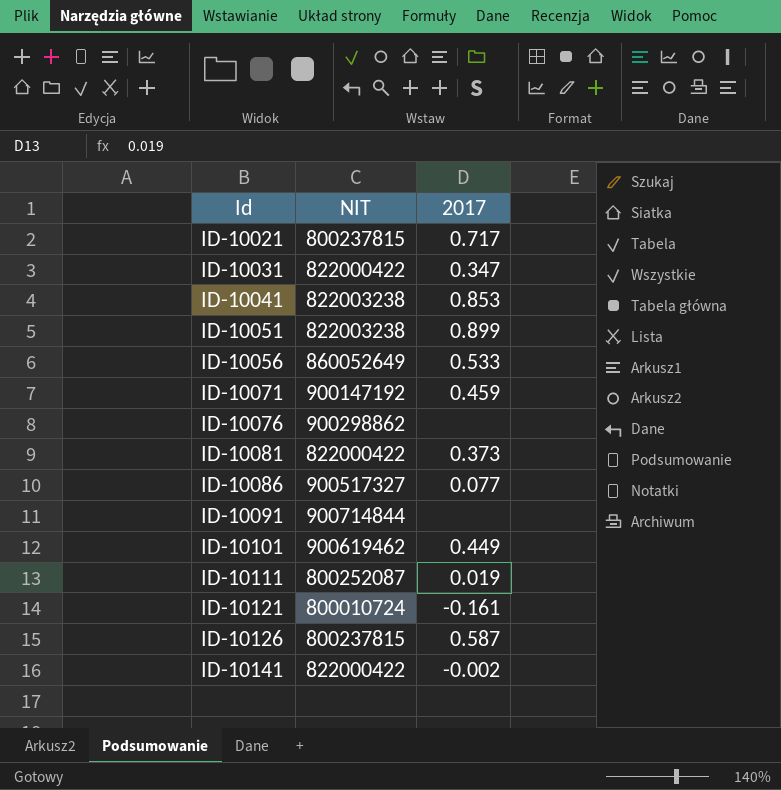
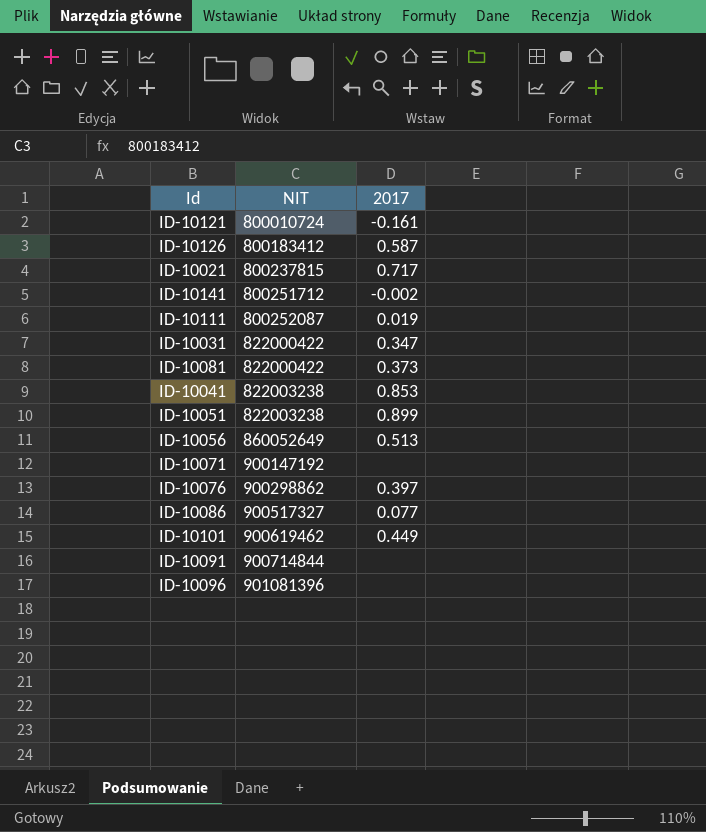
row order: Id ascending -> NIT ascending
ID-10126 | NIT: 800237815 -> 800183412
ID-10141 | NIT: 822000422 -> 800251712
ID-10056 | 2017: 0.533 -> 0.513
ID-10071 | 2017: 0.459 -> none
ID-10076 | 2017: none -> 0.397
row ID-10096: none -> 901081396 | none

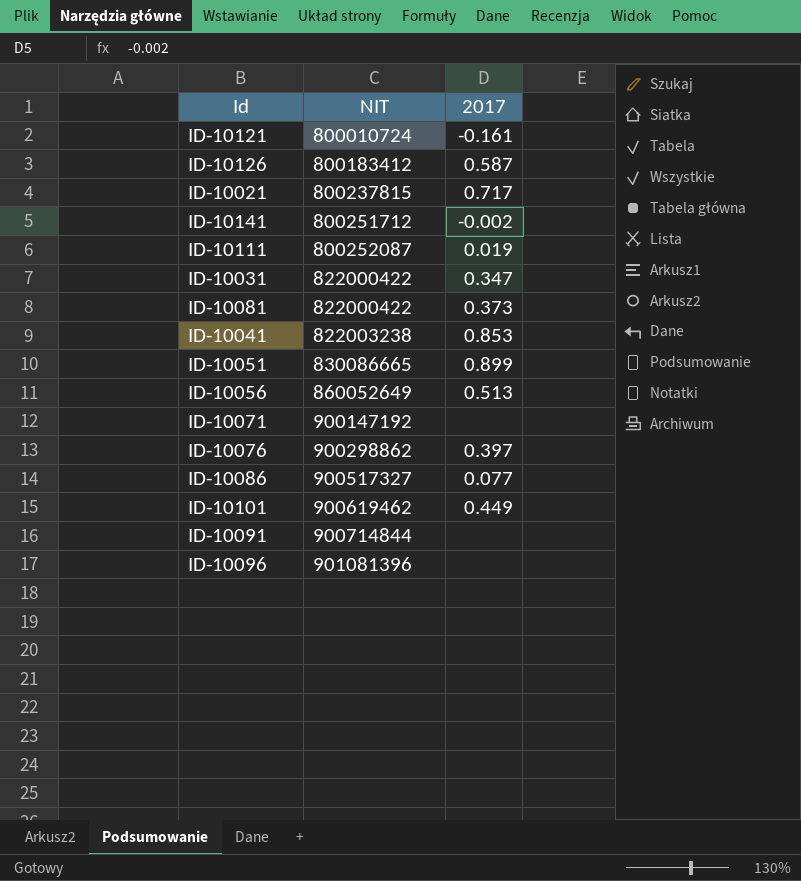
ID-10051 | NIT: 822003238 -> 830086665

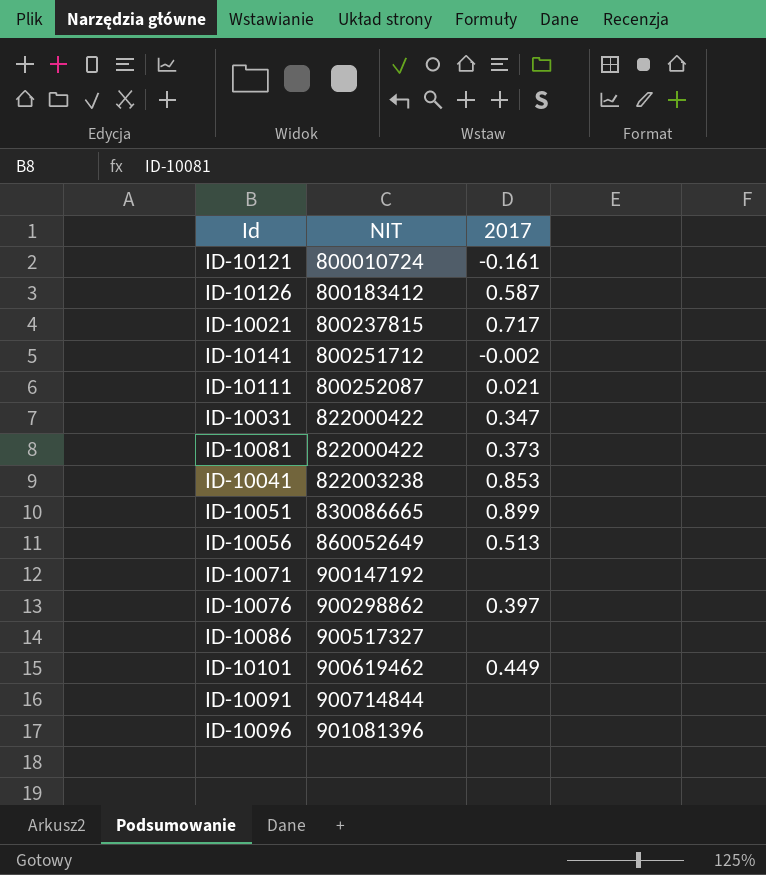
ID-10111 | 2017: 0.019 -> 0.021
ID-10086 | 2017: 0.077 -> none

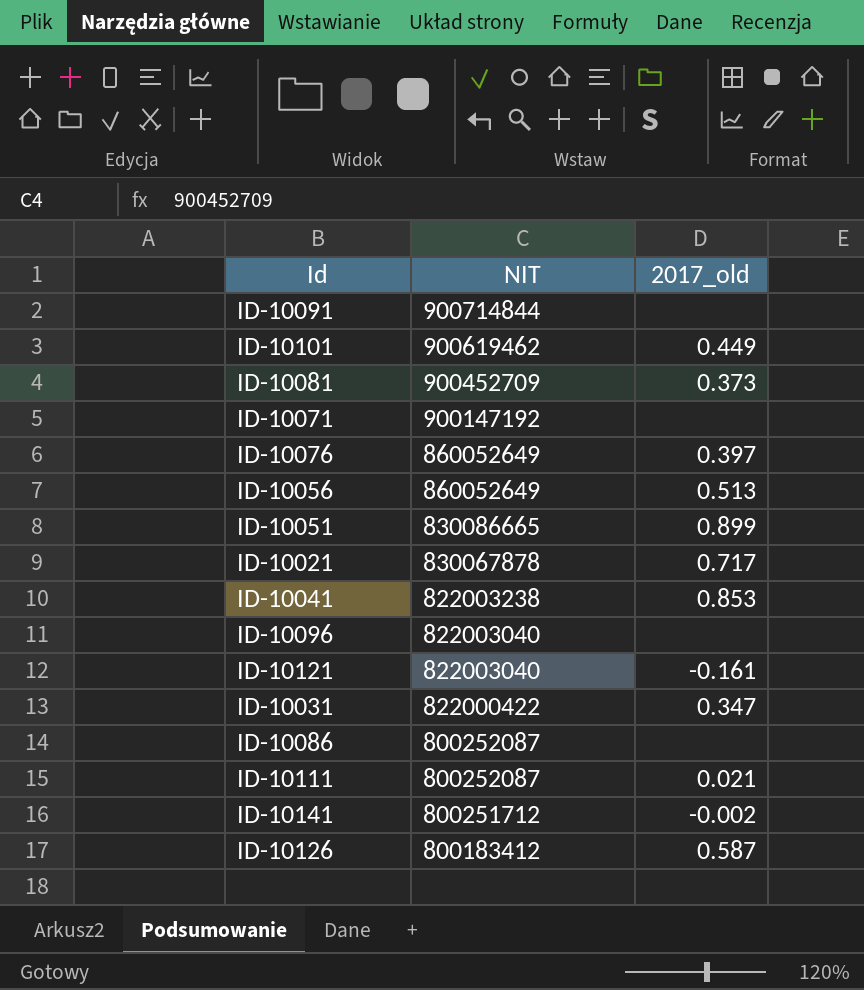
row order: NIT ascending -> NIT descending
column name: 2017 -> 2017_old
ID-10081 | NIT: 822000422 -> 900452709
ID-10076 | NIT: 900298862 -> 860052649
ID-10021 | NIT: 800237815 -> 830067878
ID-10096 | NIT: 901081396 -> 822003040
ID-10121 | NIT: 800010724 -> 822003040
ID-10086 | NIT: 900517327 -> 800252087

